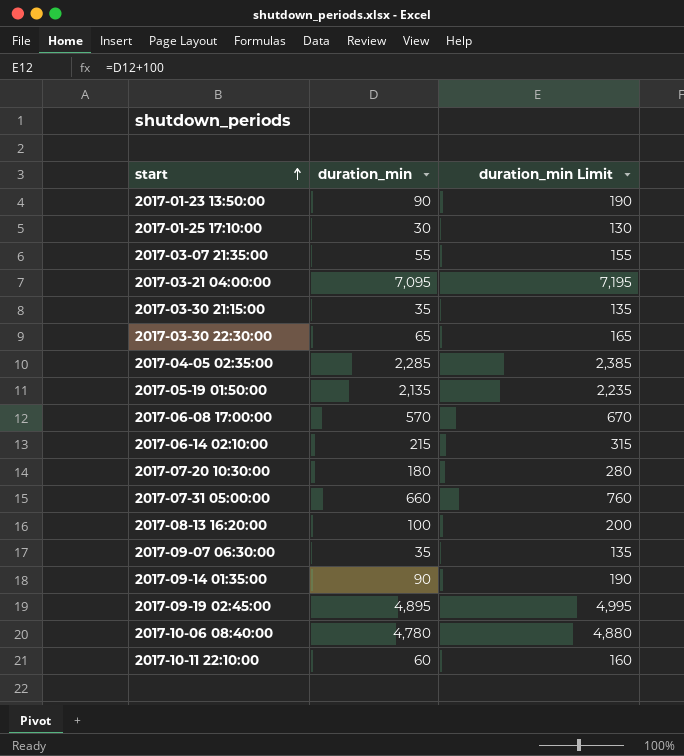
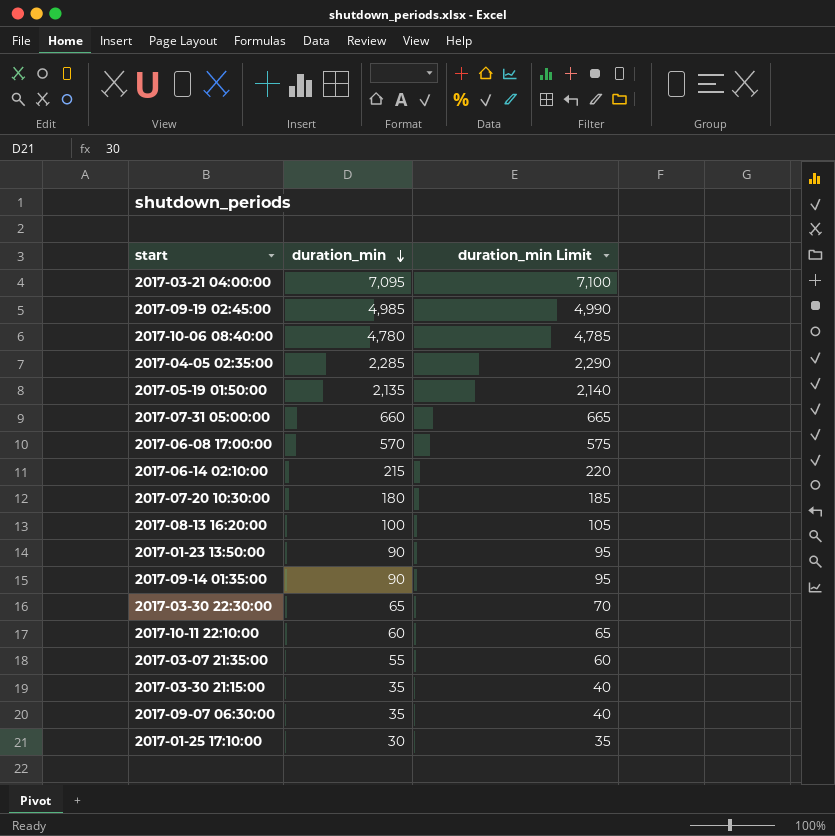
row order: start ascending -> duration_min descending
column duration_min Limit | formula: [duration_min] + 100 -> [duration_min] + 5
2017-09-19 02:45:00 | duration_min: 4,895 -> 4,985

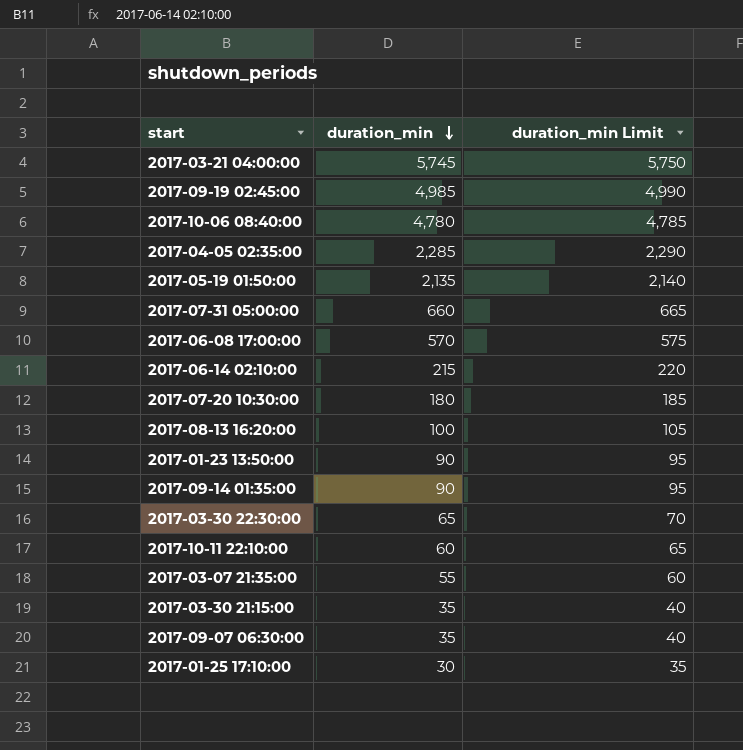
2017-03-21 04:00:00 | duration_min: 7,095 -> 5,745
2017-03-21 04:00:00 | duration_min Limit: 7,100 -> 5,750

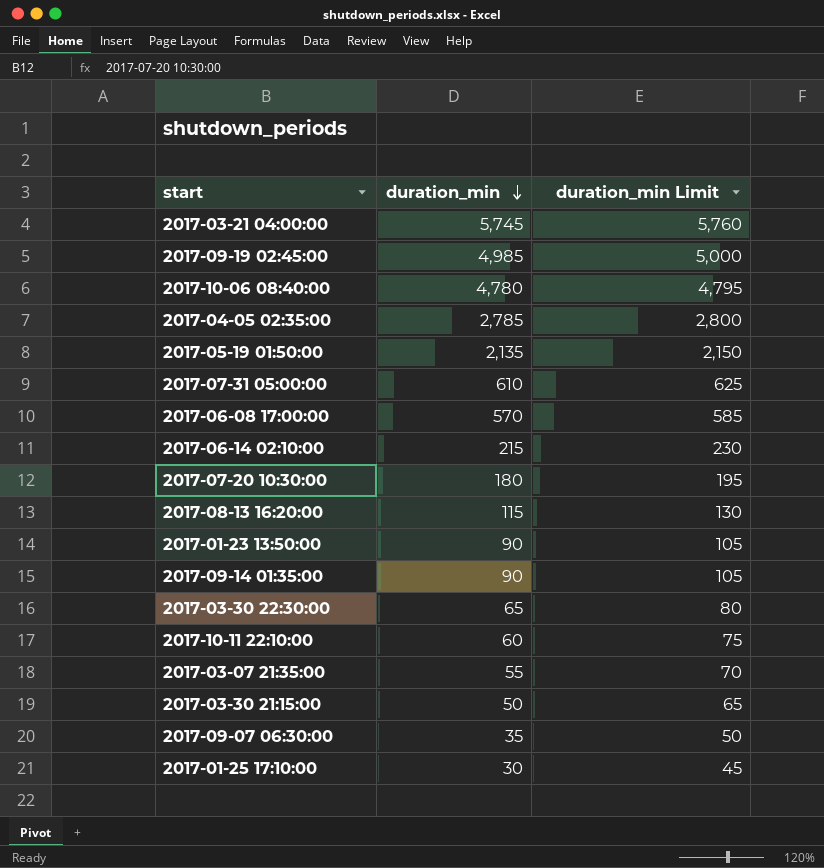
column duration_min Limit | formula: [duration_min] + 5 -> [duration_min] + 15
2017-04-05 02:35:00 | duration_min: 2,285 -> 2,785
2017-07-31 05:00:00 | duration_min: 660 -> 610
2017-08-13 16:20:00 | duration_min: 100 -> 115
2017-03-30 21:15:00 | duration_min: 35 -> 50

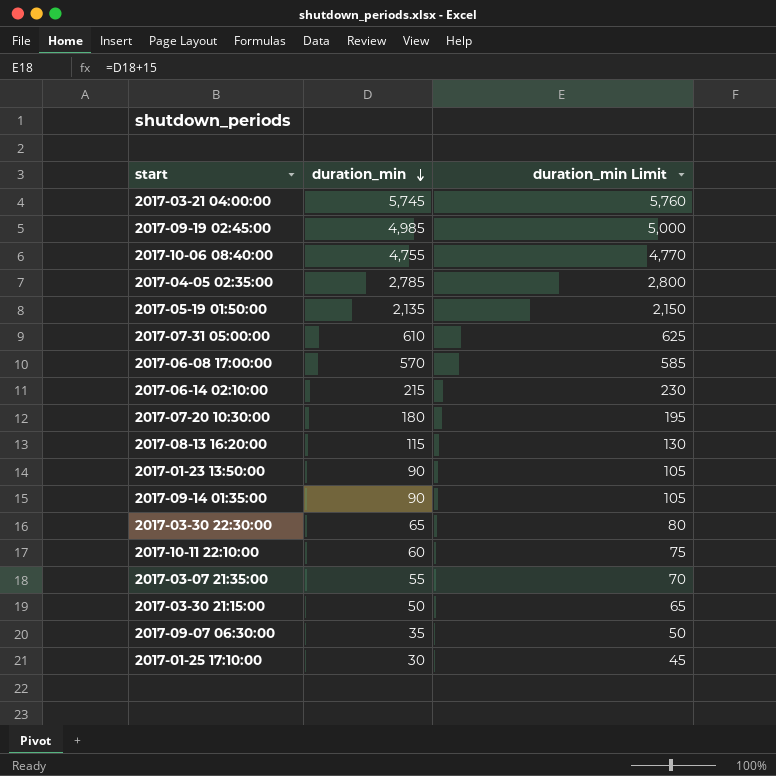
2017-10-06 08:40:00 | duration_min: 4,780 -> 4,755
2017-10-06 08:40:00 | duration_min Limit: 4,795 -> 4,770

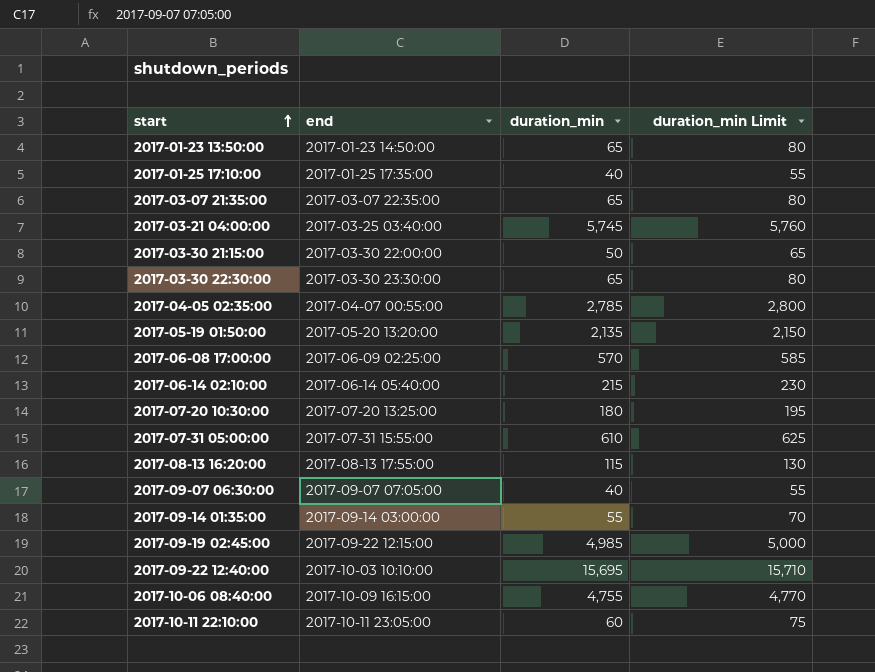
row order: duration_min descending -> start ascending
column end | position: none -> 2
2017-01-23 13:50:00 | duration_min: 90 -> 65
2017-01-23 13:50:00 | duration_min Limit: 105 -> 80
2017-01-25 17:10:00 | duration_min: 30 -> 40
2017-01-25 17:10:00 | duration_min Limit: 45 -> 55
2017-03-07 21:35:00 | duration_min: 55 -> 65
2017-03-07 21:35:00 | duration_min Limit: 70 -> 80
2017-09-07 06:30:00 | duration_min: 35 -> 40
2017-09-07 06:30:00 | duration_min Limit: 50 -> 55
2017-09-14 01:35:00 | duration_min: 90 -> 55
2017-09-14 01:35:00 | duration_min Limit: 105 -> 70
row 2017-09-22 12:40:00: none -> 2017-10-03 10:10:00 | 15,695 | 15,710

